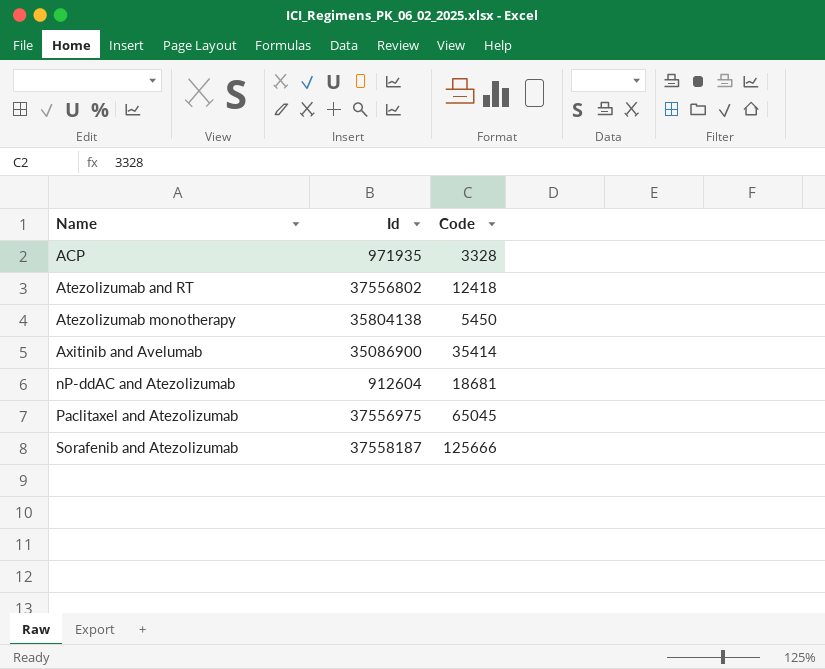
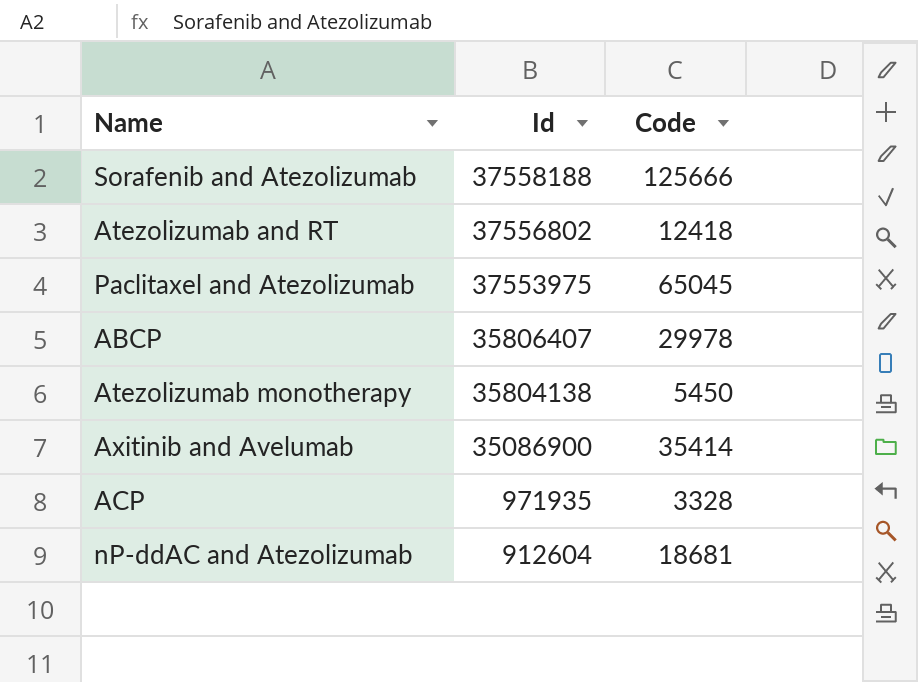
row order: Name ascending -> Id descending
Sorafenib and Atezolizumab | Id: 37558187 -> 37558188
Paclitaxel and Atezolizumab | Id: 37556975 -> 37553975
row ABCP: none -> 35806407 | 29978

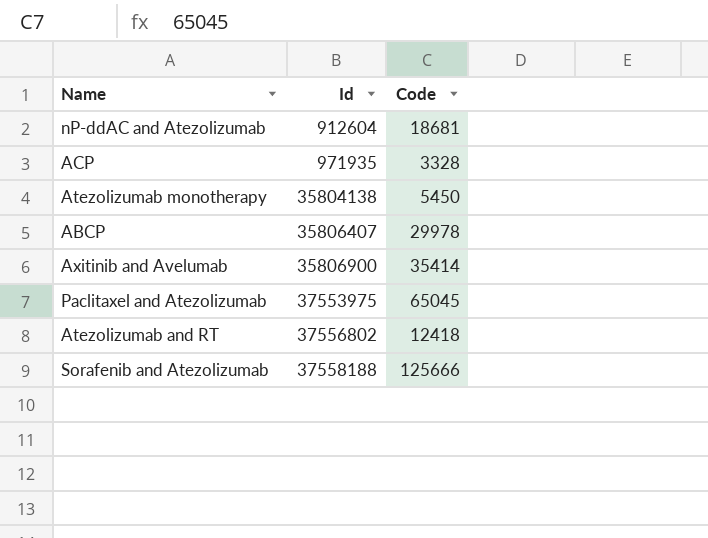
row order: Id descending -> Id ascending
Axitinib and Avelumab | Id: 35086900 -> 35806900

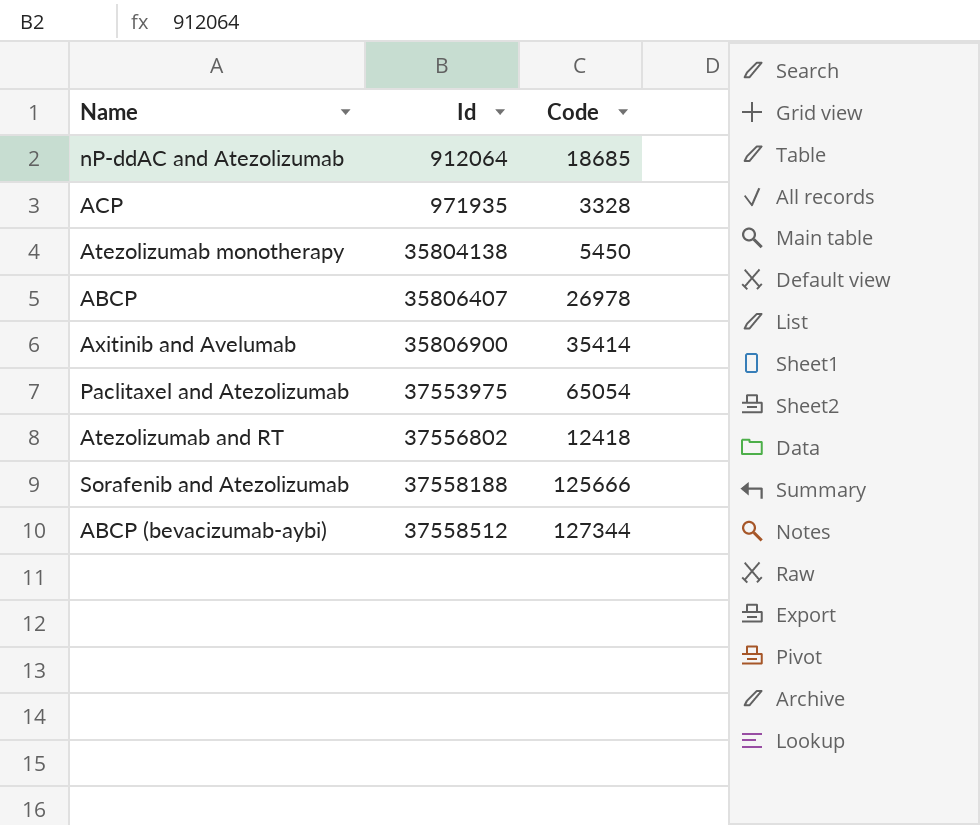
nP-ddAC and Atezolizumab | Id: 912604 -> 912064
nP-ddAC and Atezolizumab | Code: 18681 -> 18685
ABCP | Code: 29978 -> 26978
Paclitaxel and Atezolizumab | Code: 65045 -> 65054
row ABCP (bevacizumab-aybi): none -> 37558512 | 127344

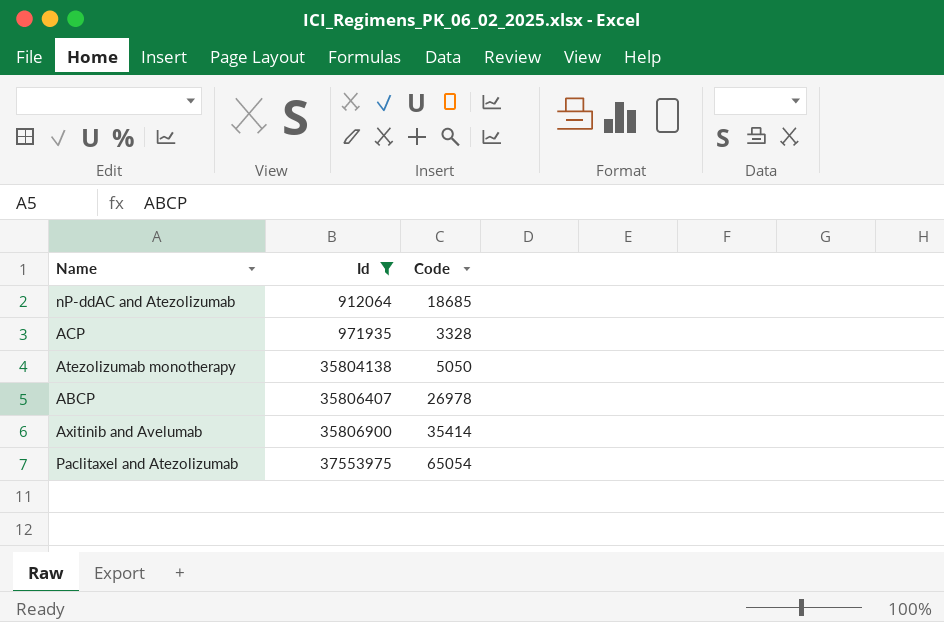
filter: none -> Id <= 37553975
Atezolizumab monotherapy | Code: 5450 -> 5050

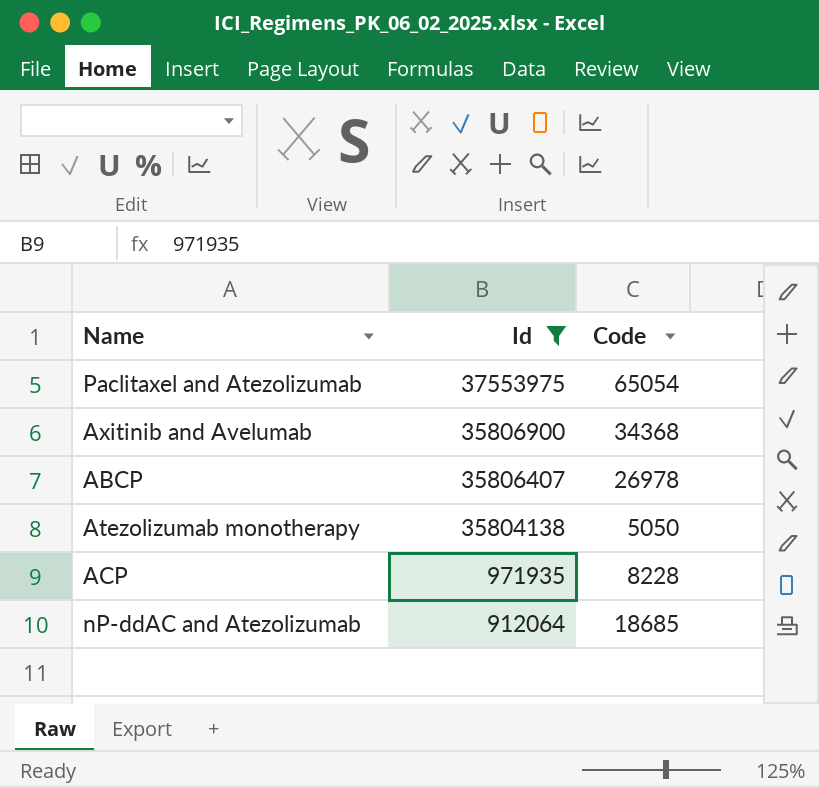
row order: Id ascending -> Id descending
Axitinib and Avelumab | Code: 35414 -> 34368
ACP | Code: 3328 -> 8228

